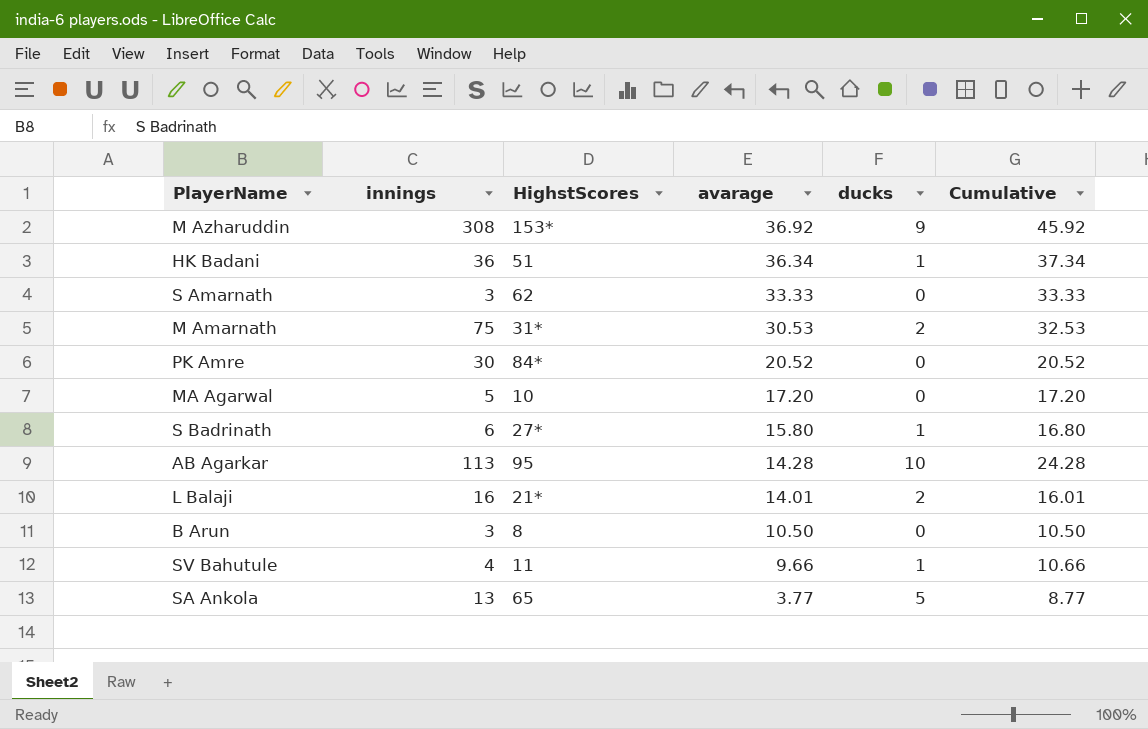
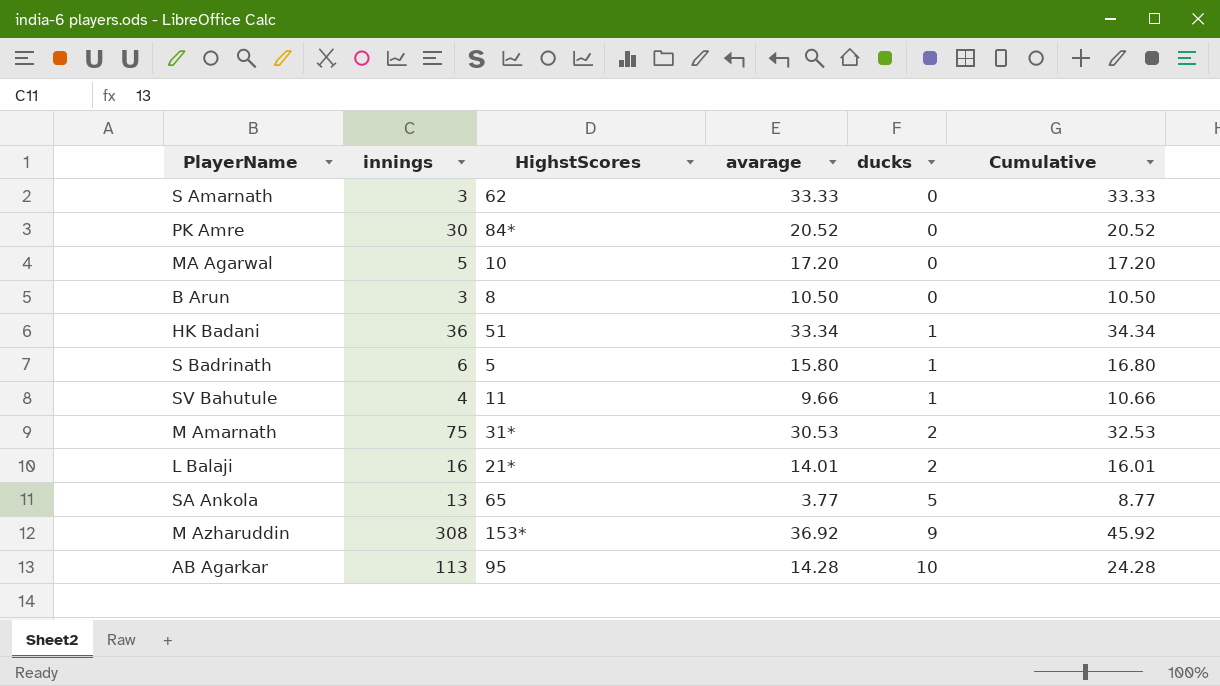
row order: avarage descending -> ducks ascending
HK Badani | avarage: 36.34 -> 33.34
HK Badani | Cumulative: 37.34 -> 34.34
S Badrinath | HighstScores: 27* -> 5

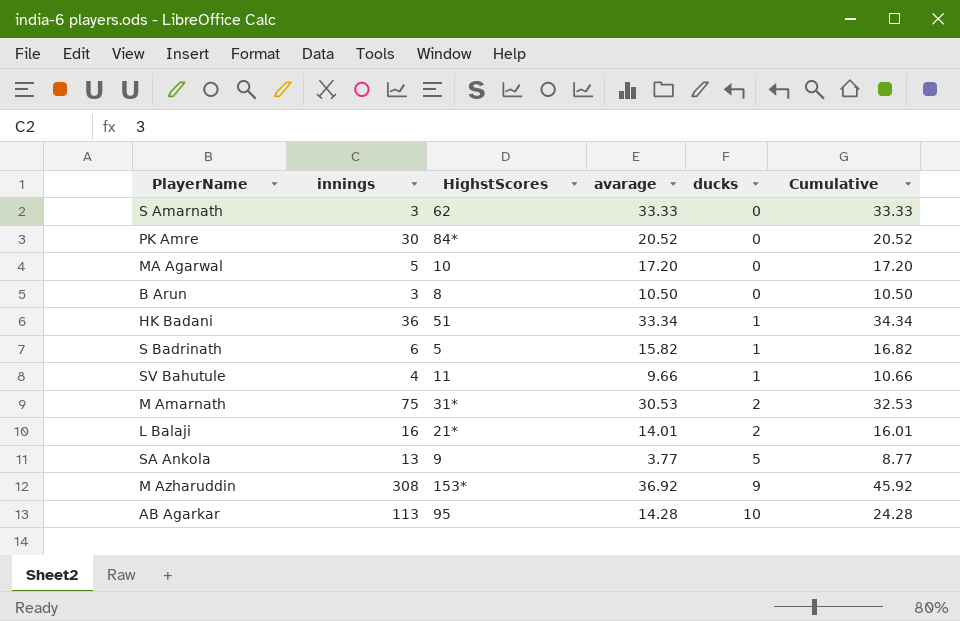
S Badrinath | avarage: 15.80 -> 15.82
S Badrinath | Cumulative: 16.80 -> 16.82
SA Ankola | HighstScores: 65 -> 9

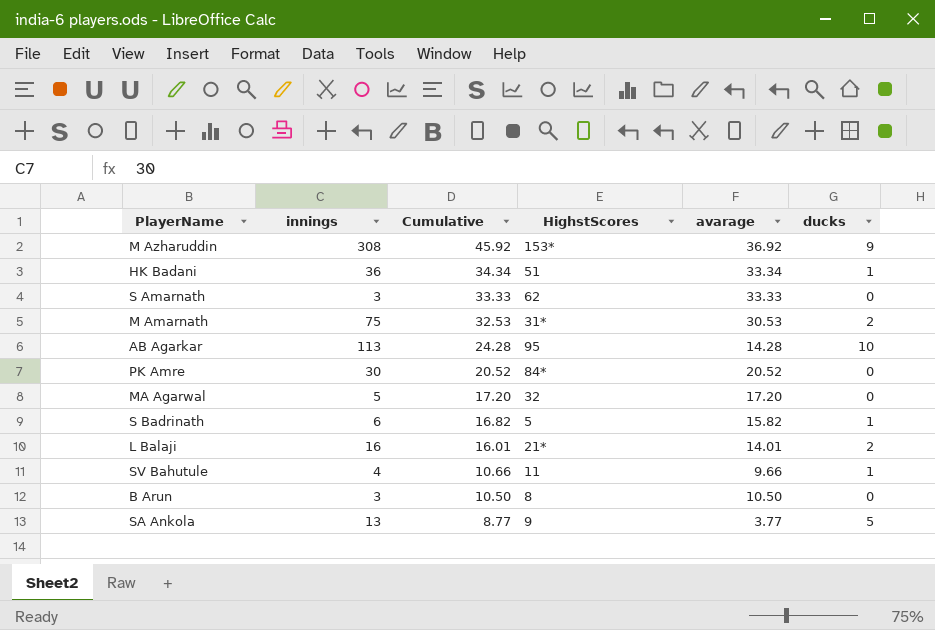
row order: ducks ascending -> Cumulative descending
column Cumulative | position: 6 -> 3
MA Agarwal | HighstScores: 10 -> 32

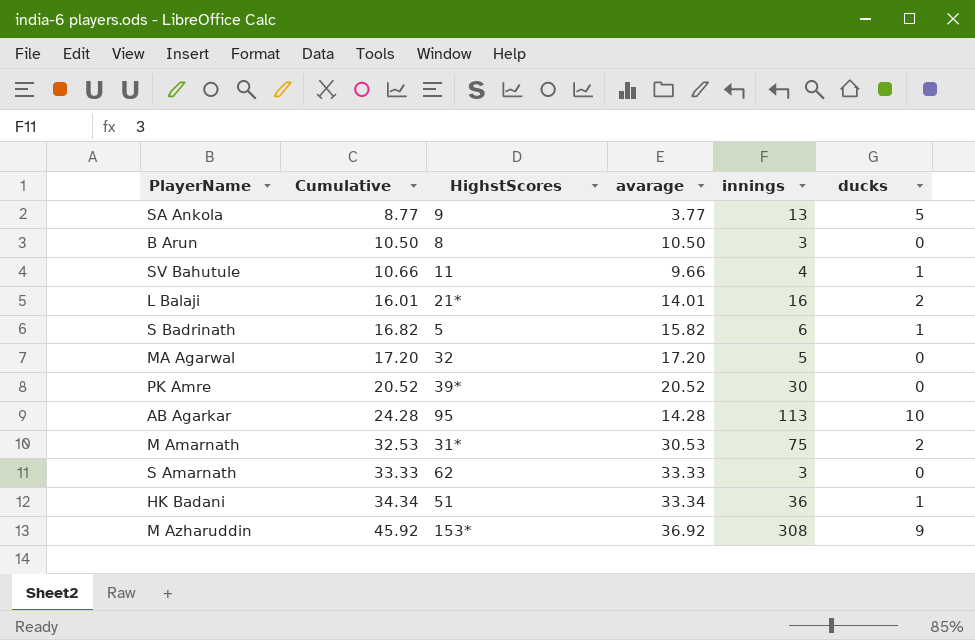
row order: Cumulative descending -> Cumulative ascending
column innings | position: 2 -> 5
PK Amre | HighstScores: 84* -> 39*

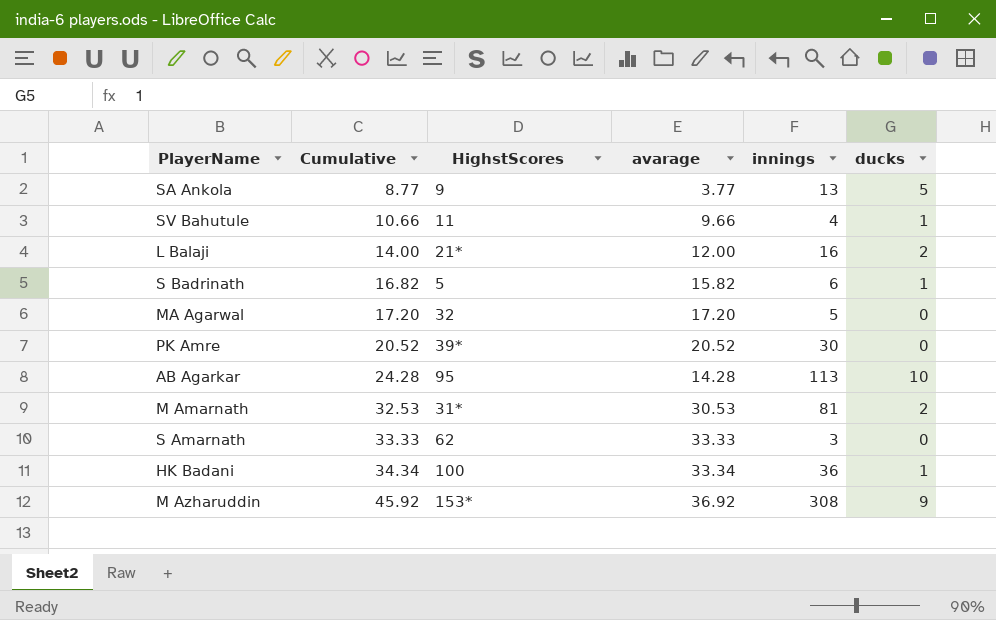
row B Arun: 10.50 | 8 | 10.50 | 3 | 0 -> none
L Balaji | Cumulative: 16.01 -> 14.00
L Balaji | avarage: 14.01 -> 12.00
M Amarnath | innings: 75 -> 81
HK Badani | HighstScores: 51 -> 100

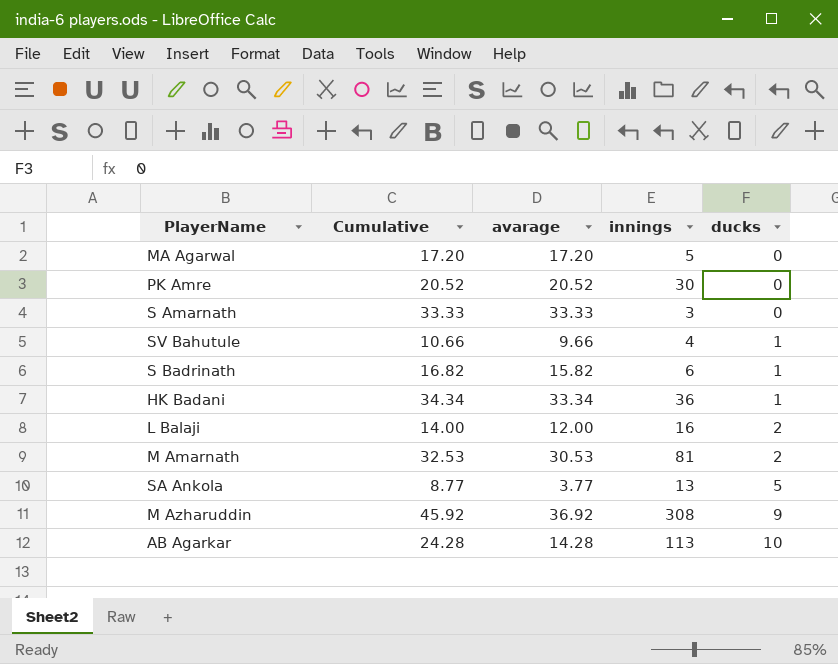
row order: Cumulative ascending -> ducks ascending
column HighstScores | position: 3 -> none

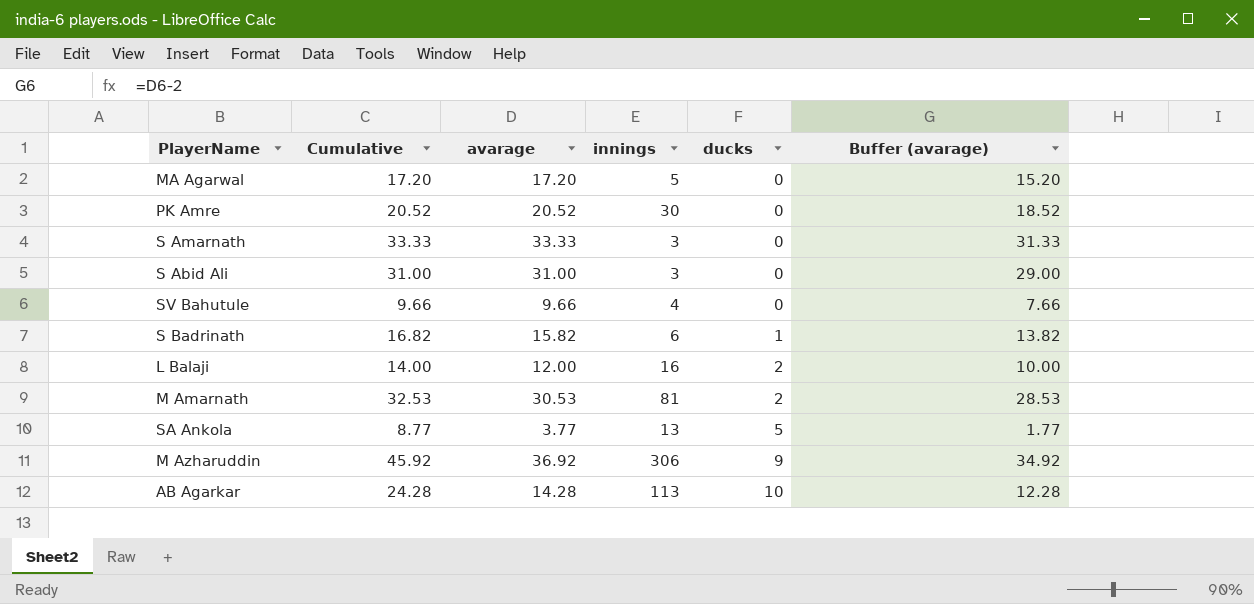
column Buffer (avarage) | formula: none -> [avarage] - 2
row HK Badani: 34.34 | 33.34 | 36 | 1 -> none
row S Abid Ali: none -> 31.00 | 31.00 | 3 | 0 | 29.00
SV Bahutule | Cumulative: 10.66 -> 9.66
SV Bahutule | ducks: 1 -> 0
M Azharuddin | innings: 308 -> 306

